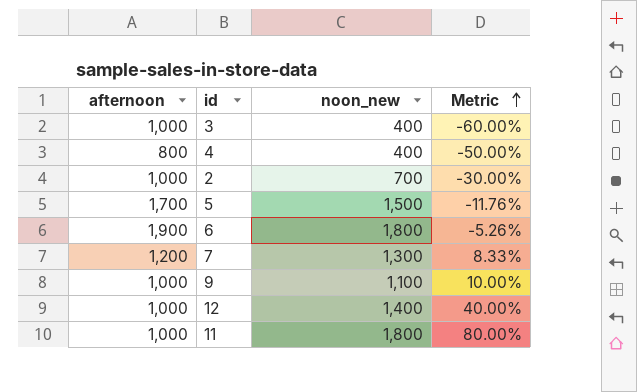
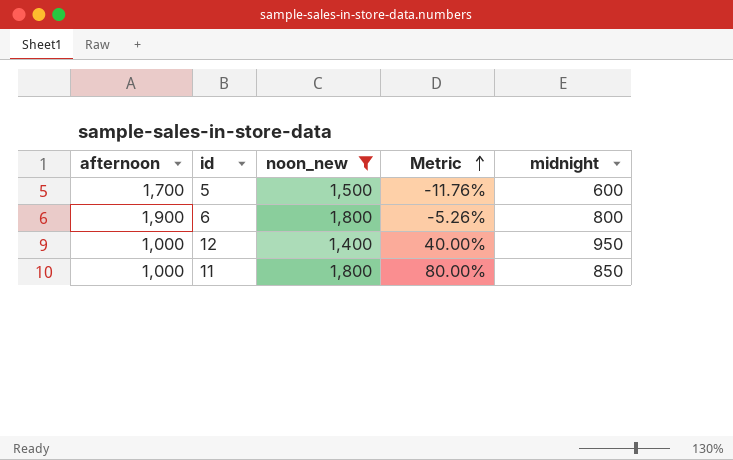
filter: none -> noon_new >= 1,400
column midnight | position: none -> 5

